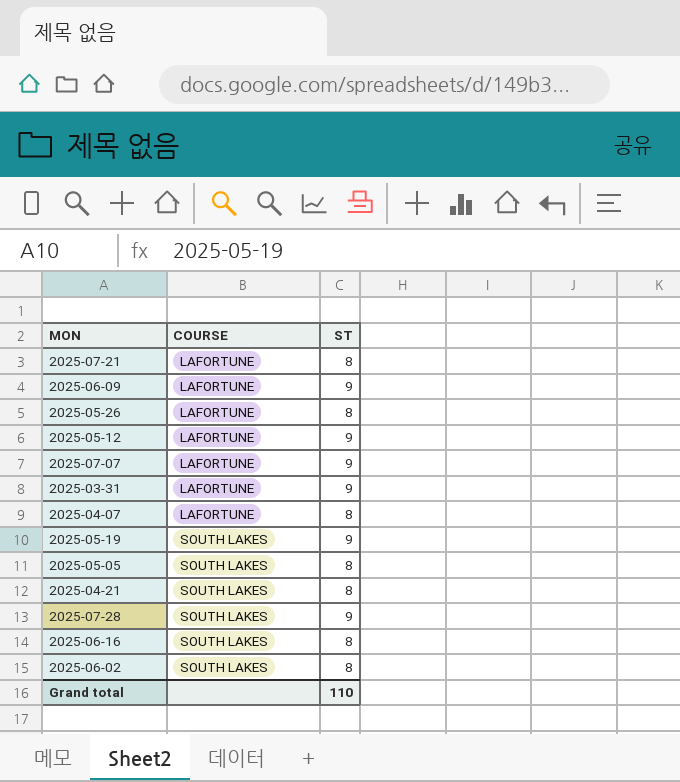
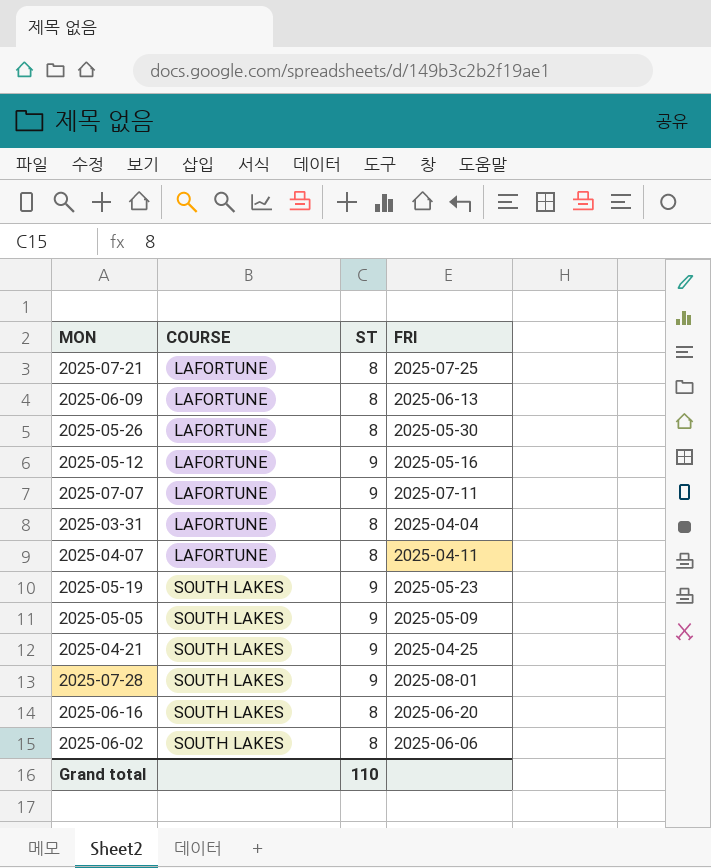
column FRI | position: none -> 4
2025-06-09 | ST: 9 -> 8
2025-03-31 | ST: 9 -> 8
2025-05-05 | ST: 8 -> 9
2025-04-21 | ST: 8 -> 9

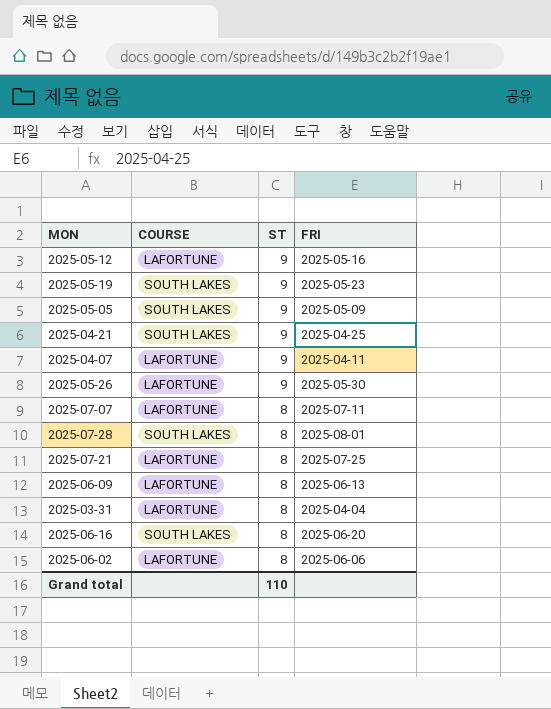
row order: COURSE ascending -> ST descending
2025-04-07 | ST: 8 -> 9
2025-05-26 | ST: 8 -> 9
2025-07-07 | ST: 9 -> 8
2025-07-28 | ST: 9 -> 8
2025-06-02 | COURSE: SOUTH LAKES -> LAFORTUNE

